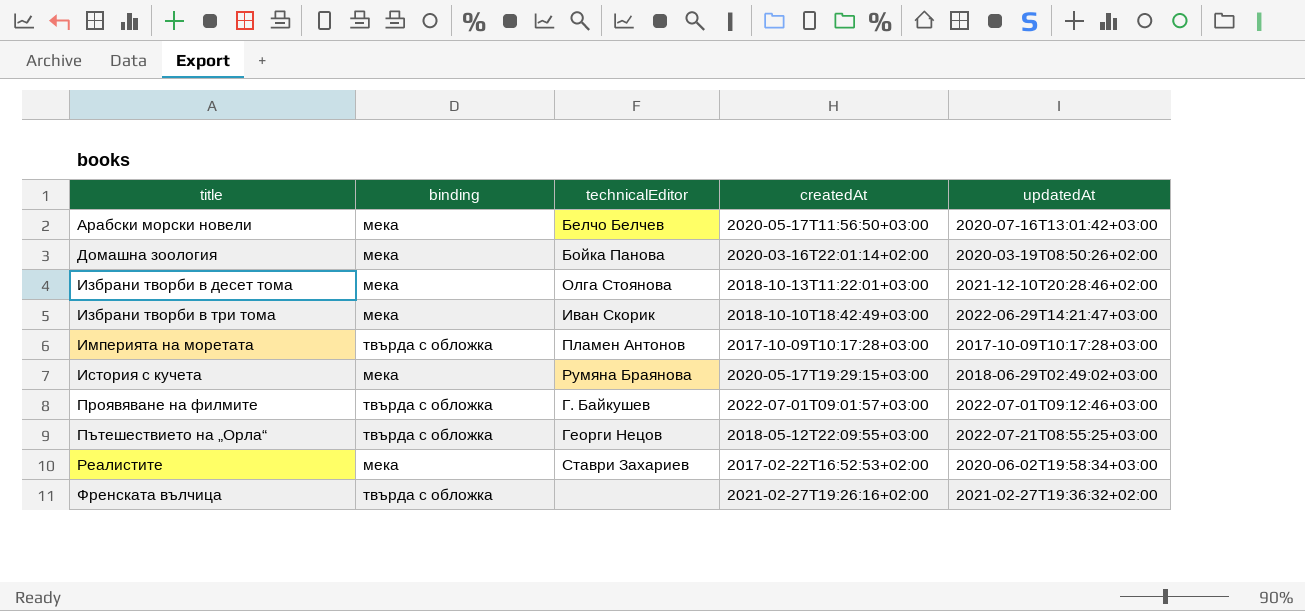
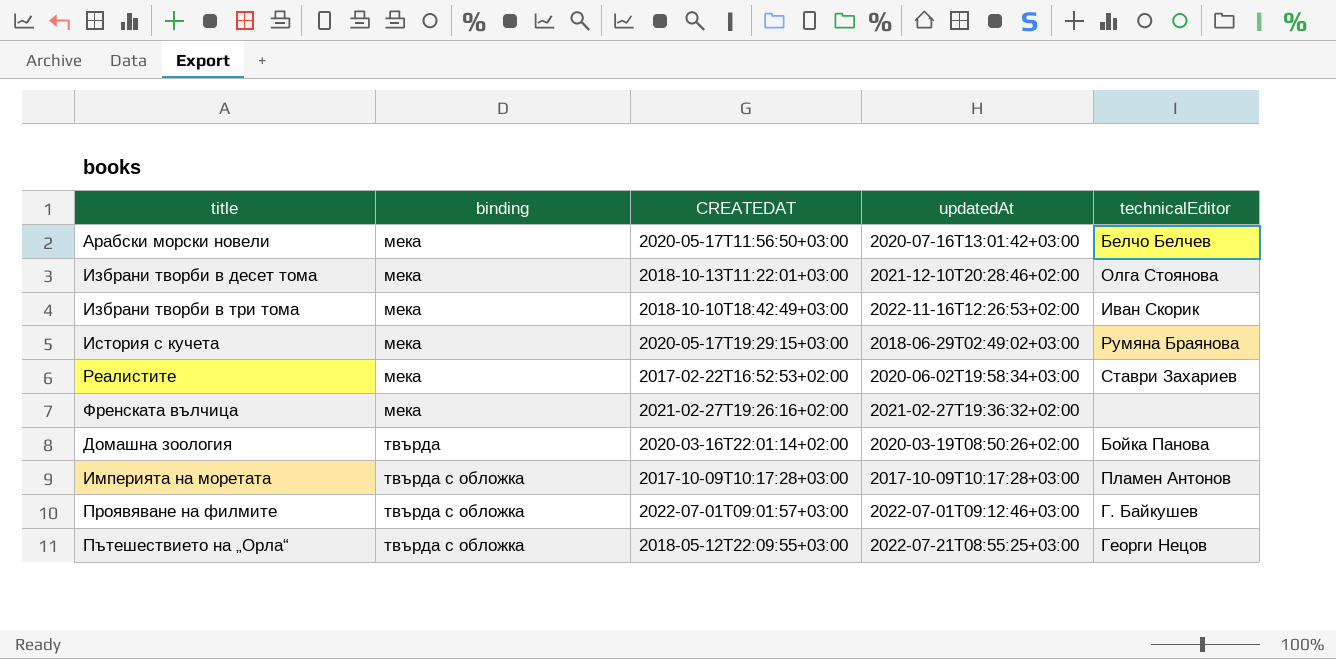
row order: title ascending -> binding ascending
column name: createdAt -> CREATEDAT
column technicalEditor | position: 3 -> 5
Избрани творби в три тома | updatedAt: 2022-06-29T14:21:47+03:00 -> 2022-11-16T12:26:53+02:00
Френската вълчица | binding: твърда с обложка -> мека
Домашна зоология | binding: мека -> твърда

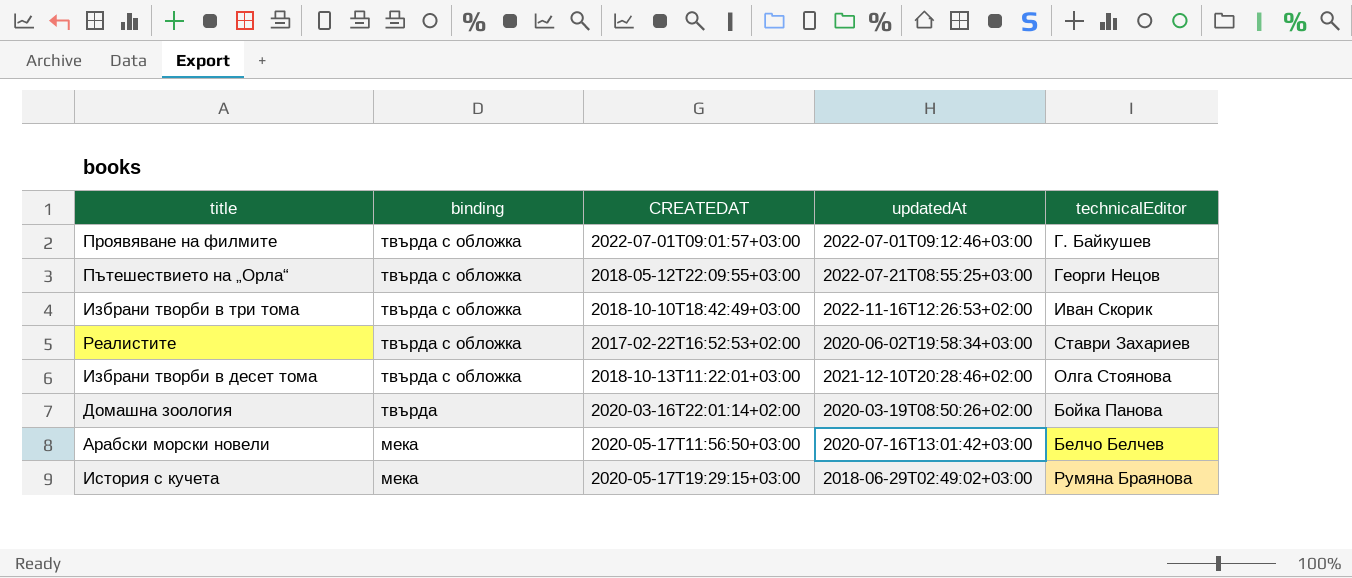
row order: binding ascending -> binding descending
row Френската вълчица: мека | 2021-02-27T19:26:16+02:00 | 2021-02-27T19:36:32+02:00 | none -> none
row Империята на моретата: твърда с обложка | 2017-10-09T10:17:28+03:00 | 2017-10-09T10:17:28+03:00 | Пламен Антонов -> none
Избрани творби в три тома | binding: мека -> твърда с обложка
Реалистите | binding: мека -> твърда с обложка
Избрани творби в десет тома | binding: мека -> твърда с обложка

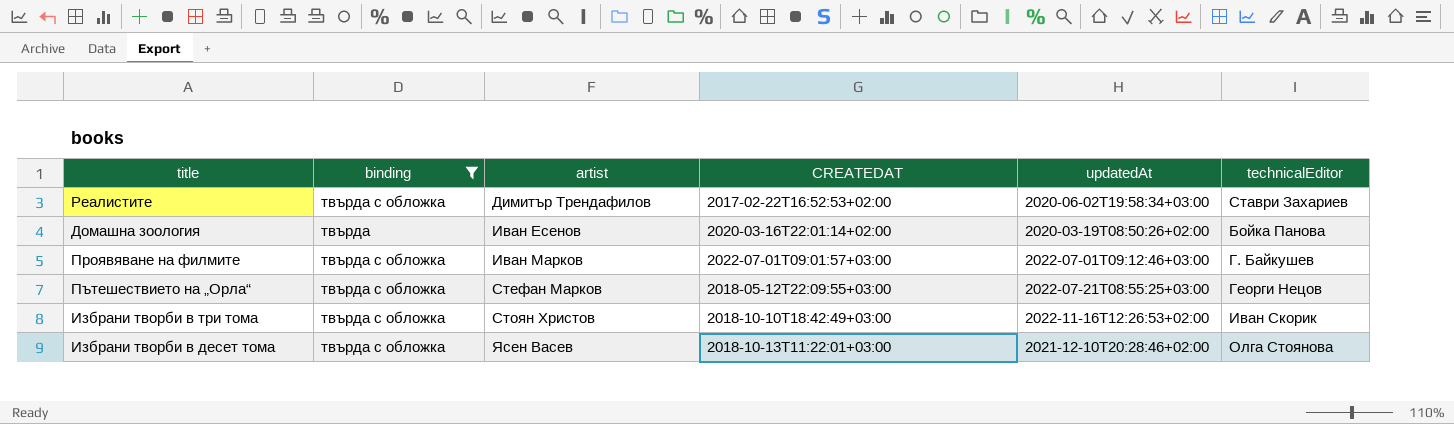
filter: none -> binding != мека
row order: binding descending -> artist ascending
column artist | position: none -> 3

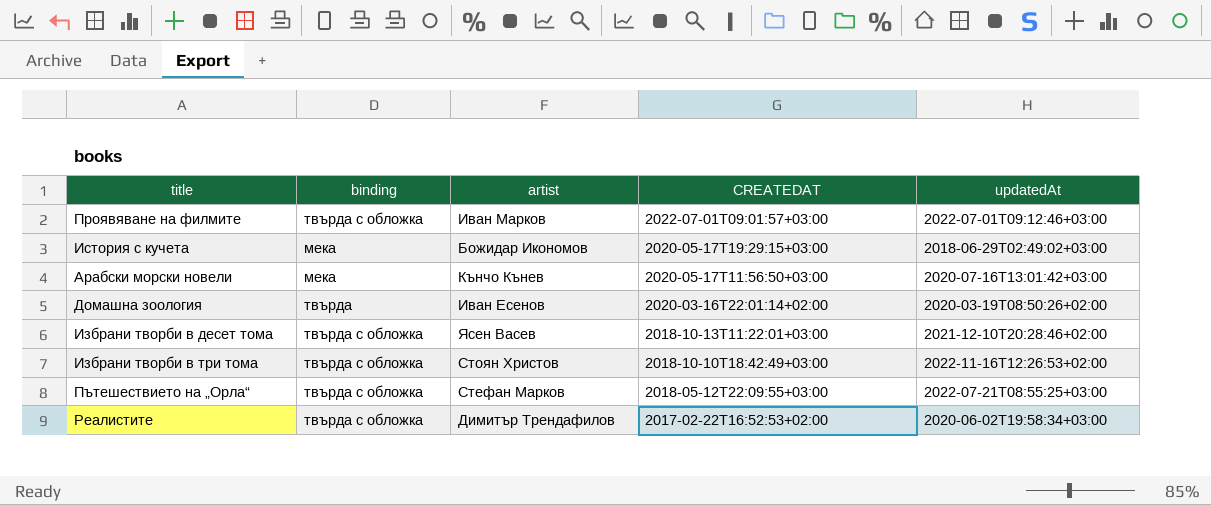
filter: binding != мека -> none
row order: artist ascending -> CREATEDAT descending
column technicalEditor | position: 6 -> none

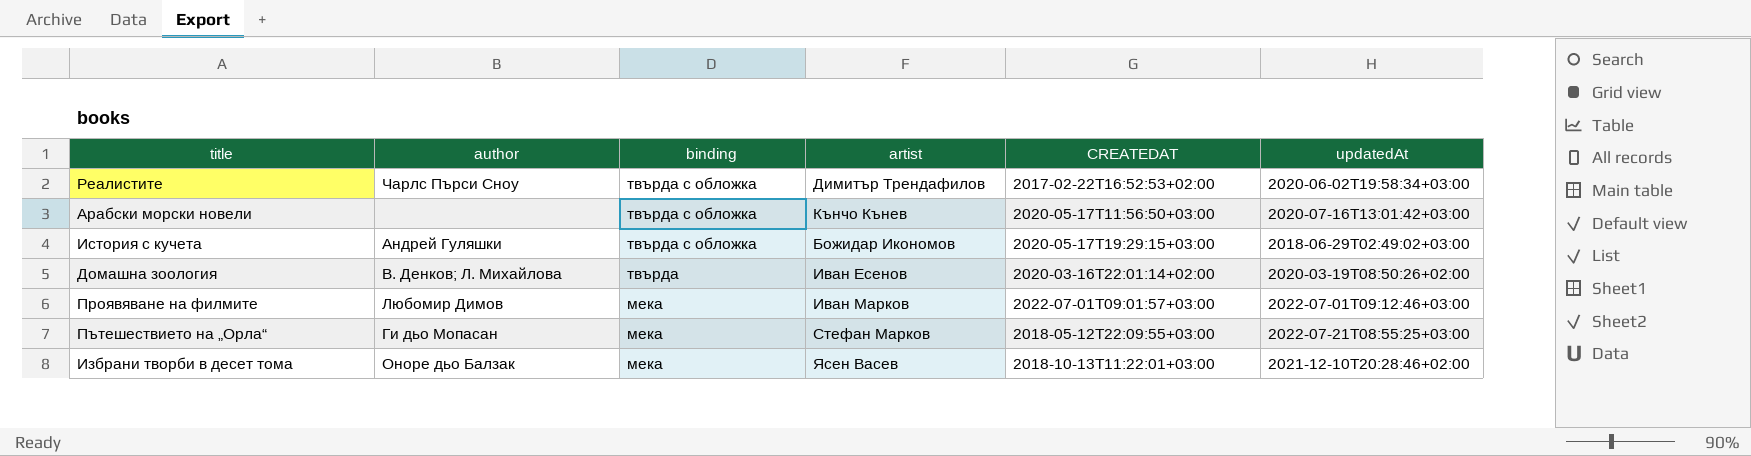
row order: CREATEDAT descending -> binding descending
column author | position: none -> 2
row Избрани творби в три тома: твърда с обложка | Стоян Христов | 2018-10-10T18:42:49+03:00 | 2022-11-16T12:26:53+02:00 -> none
Арабски морски новели | binding: мека -> твърда с обложка
История с кучета | binding: мека -> твърда с обложка
Проявяване на филмите | binding: твърда с обложка -> мека
Пътешествието на „Орла“ | binding: твърда с обложка -> мека
Избрани творби в десет тома | binding: твърда с обложка -> мека

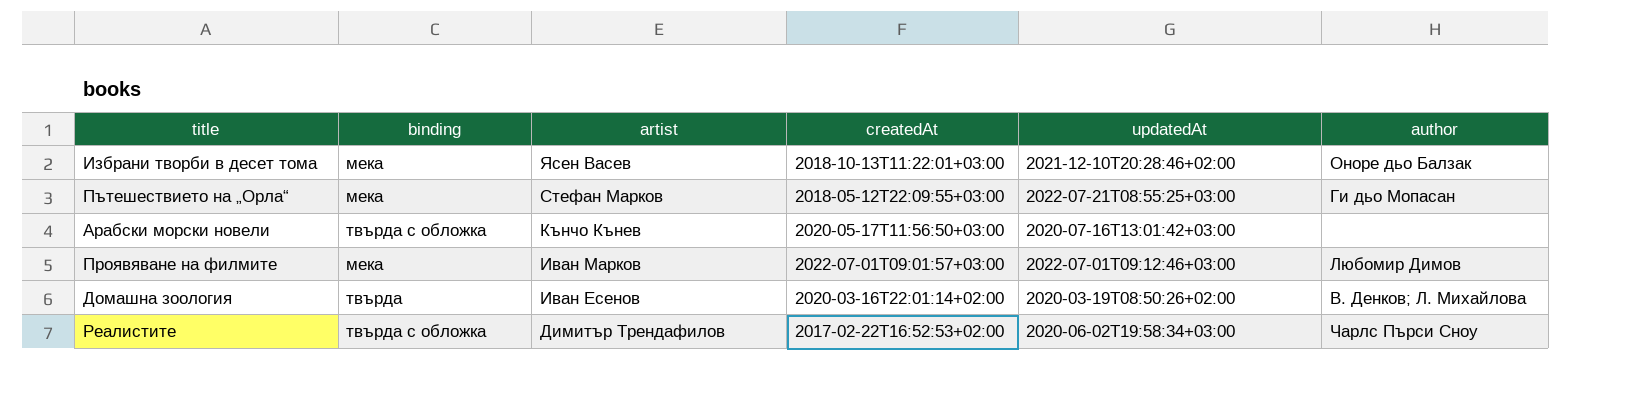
row order: binding descending -> artist descending
column name: CREATEDAT -> createdAt
column author | position: 2 -> 6
row История с кучета: Андрей Гуляшки | твърда с обложка | Божидар Икономов | 2020-05-17T19:29:15+03:00 | 2018-06-29T02:49:02+03:00 -> none

